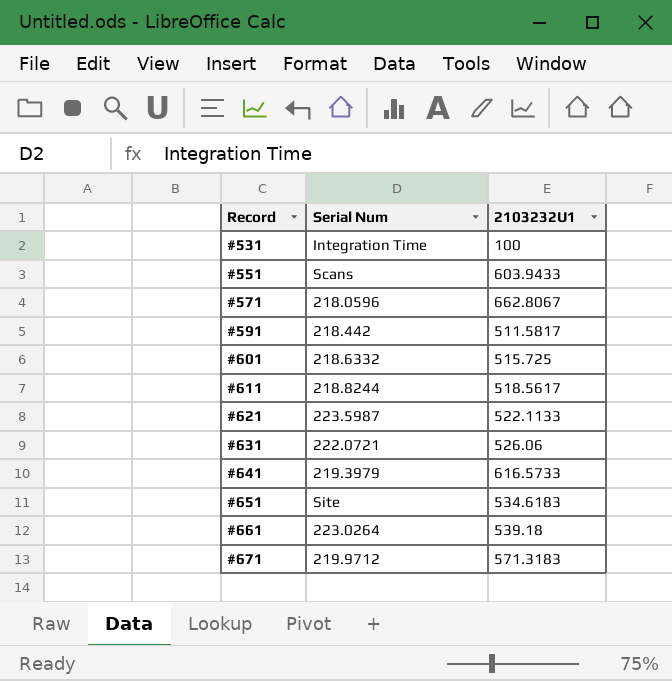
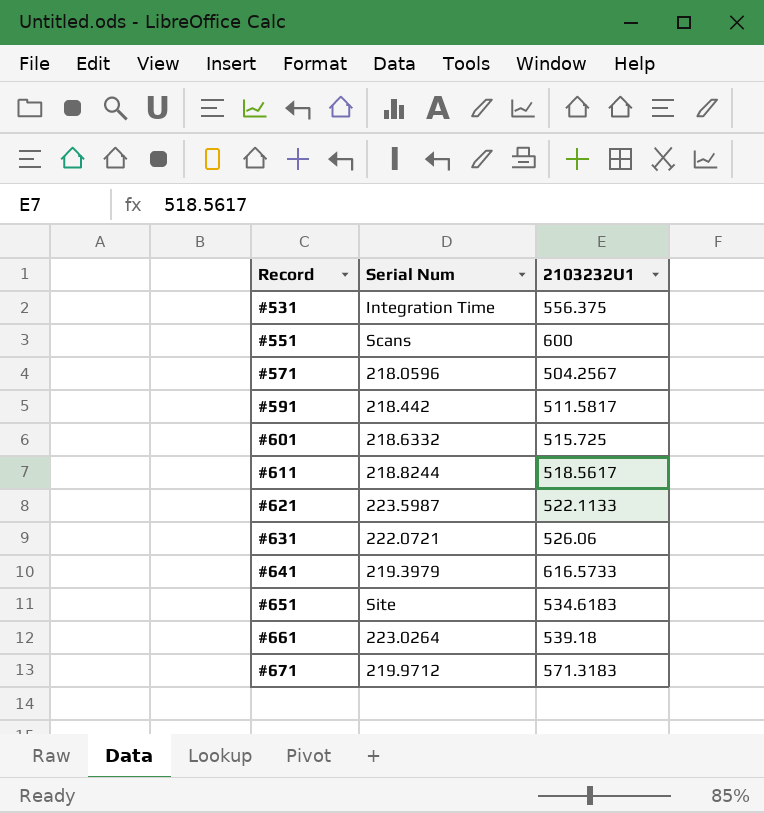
#531 | 2103232U1: 100 -> 556.375
#551 | 2103232U1: 603.9433 -> 600
#571 | 2103232U1: 662.8067 -> 504.2567

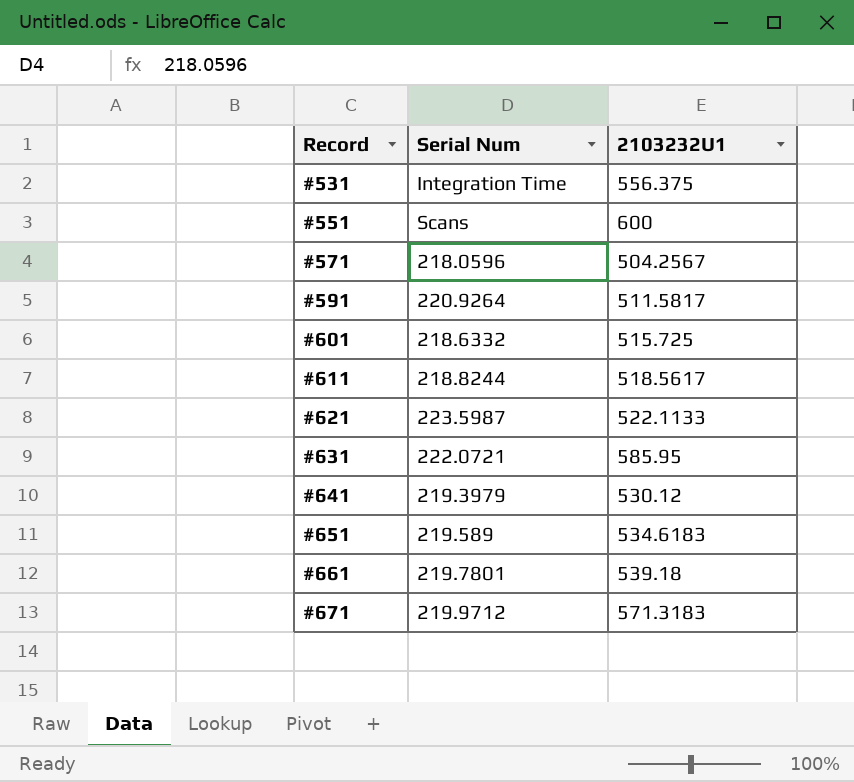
#591 | Serial Num: 218.442 -> 220.9264
#631 | 2103232U1: 526.06 -> 585.95
#641 | 2103232U1: 616.5733 -> 530.12
#651 | Serial Num: Site -> 219.589
#661 | Serial Num: 223.0264 -> 219.7801

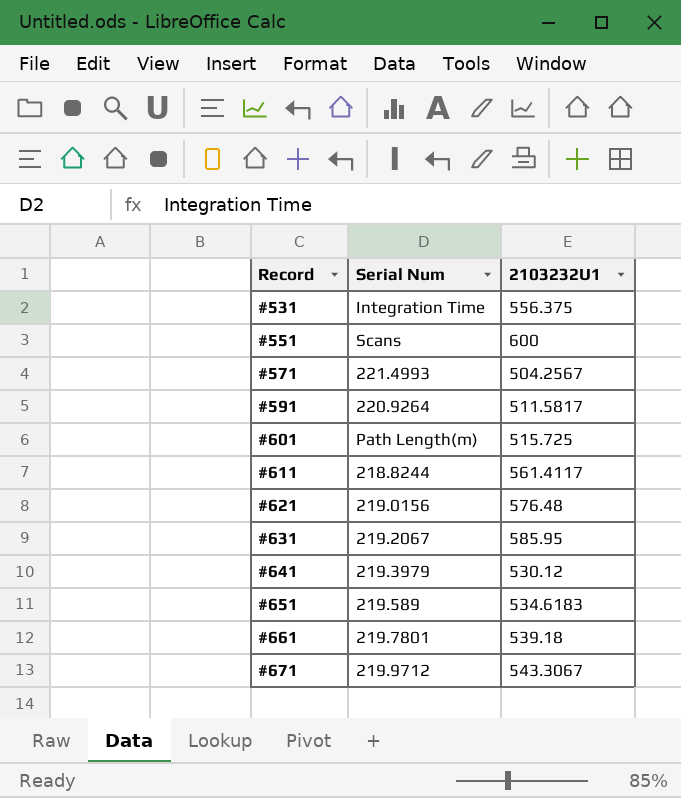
#571 | Serial Num: 218.0596 -> 221.4993
#601 | Serial Num: 218.6332 -> Path Length(m)
#611 | 2103232U1: 518.5617 -> 561.4117
#621 | Serial Num: 223.5987 -> 219.0156
#621 | 2103232U1: 522.1133 -> 576.48
#631 | Serial Num: 222.0721 -> 219.2067
#671 | 2103232U1: 571.3183 -> 543.3067

